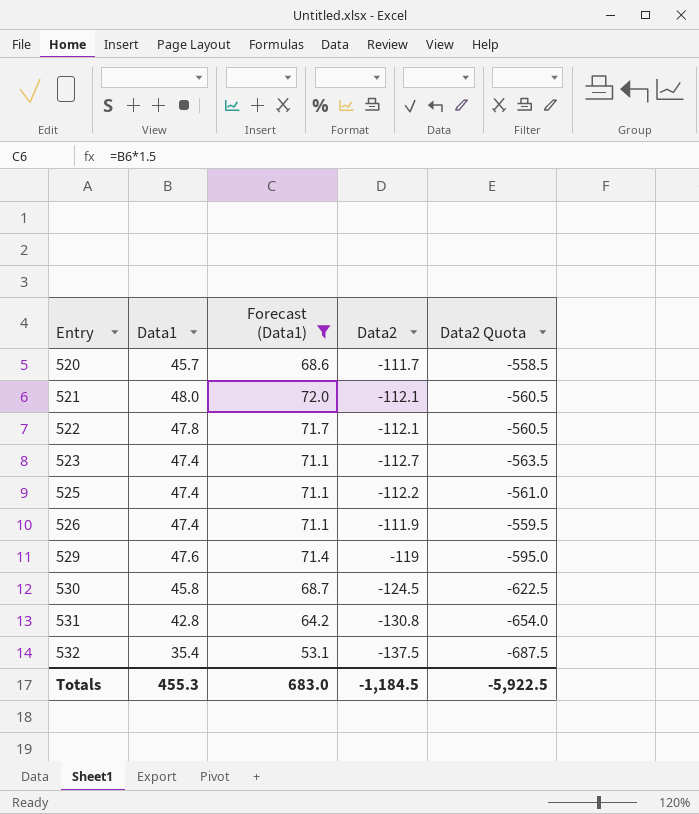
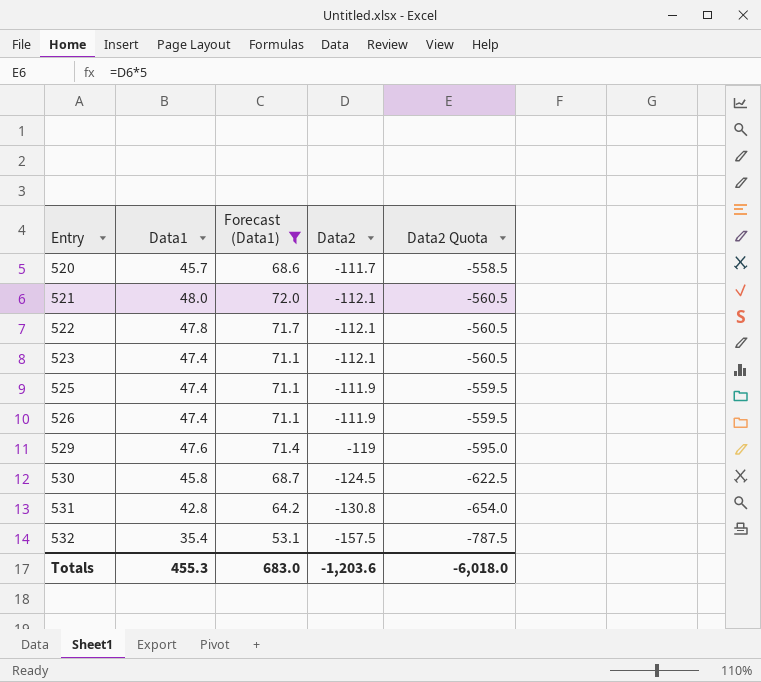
523 | Data2: -112.7 -> -112.1
523 | Data2 Quota: -563.5 -> -560.5
525 | Data2: -112.2 -> -111.9
525 | Data2 Quota: -561.0 -> -559.5
532 | Data2: -137.5 -> -157.5
532 | Data2 Quota: -687.5 -> -787.5
Totals | Data2: -1,184.5 -> -1,203.6
Totals | Data2 Quota: -5,922.5 -> -6,018.0

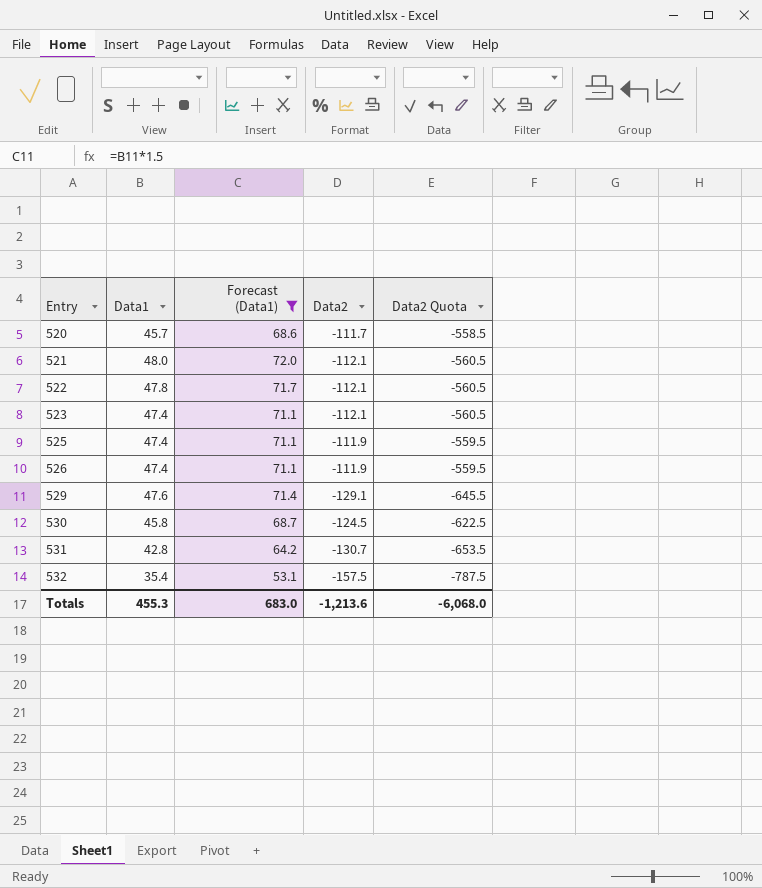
529 | Data2: -119 -> -129.1
529 | Data2 Quota: -595.0 -> -645.5
531 | Data2: -130.8 -> -130.7
531 | Data2 Quota: -654.0 -> -653.5
Totals | Data2: -1,203.6 -> -1,213.6
Totals | Data2 Quota: -6,018.0 -> -6,068.0

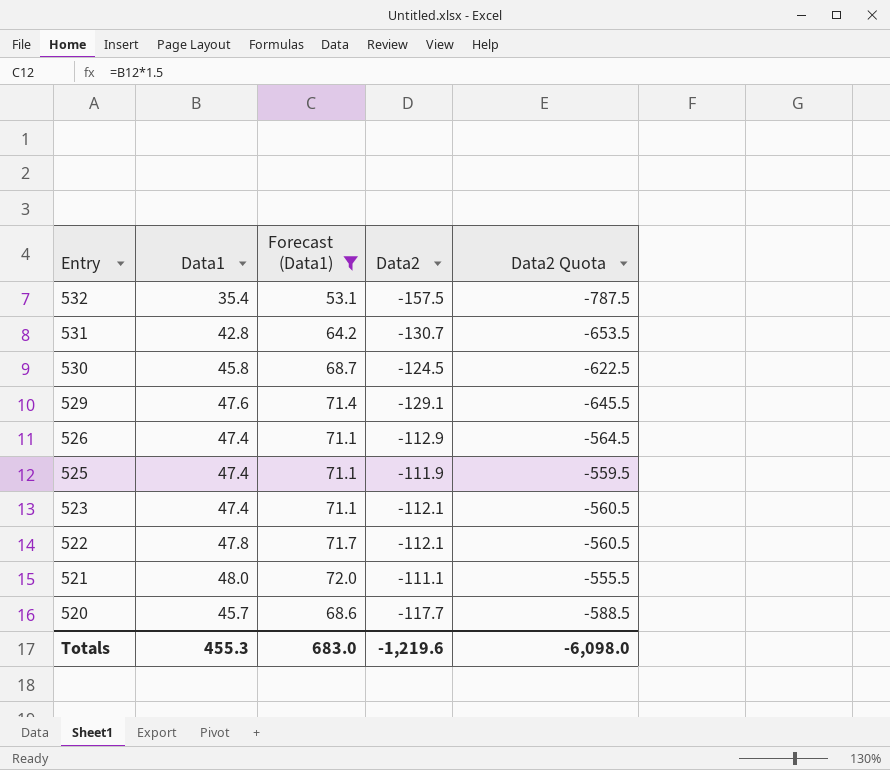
row order: Entry ascending -> Entry descending
526 | Data2: -111.9 -> -112.9
526 | Data2 Quota: -559.5 -> -564.5
521 | Data2: -112.1 -> -111.1
521 | Data2 Quota: -560.5 -> -555.5
520 | Data2: -111.7 -> -117.7
520 | Data2 Quota: -558.5 -> -588.5
Totals | Data2: -1,213.6 -> -1,219.6
Totals | Data2 Quota: -6,068.0 -> -6,098.0

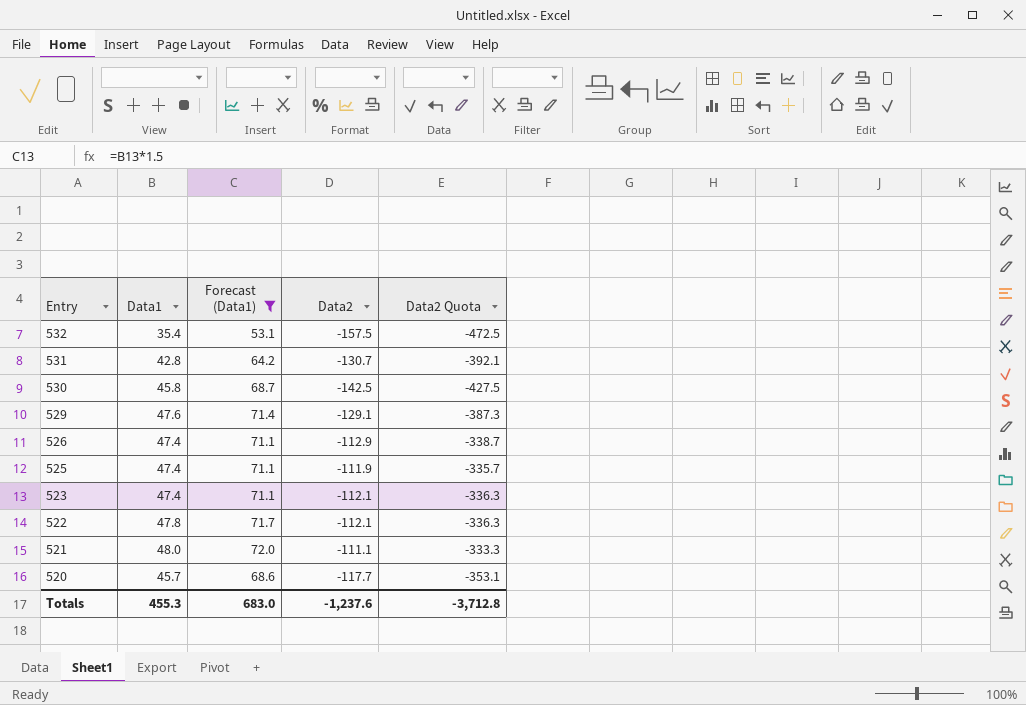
column Data2 Quota | formula: [Data2] * 5 -> [Data2] * 3
530 | Data2: -124.5 -> -142.5
Totals | Data2: -1,219.6 -> -1,237.6
Totals | Data2 Quota: -6,098.0 -> -3,712.8

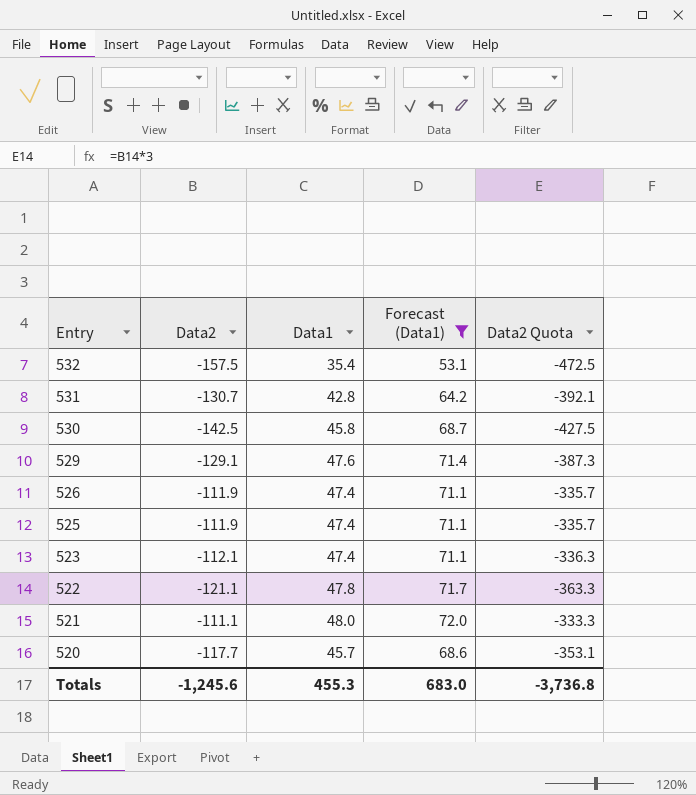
column Data2 | position: 4 -> 2
526 | Data2: -112.9 -> -111.9
526 | Data2 Quota: -338.7 -> -335.7
522 | Data2: -112.1 -> -121.1
522 | Data2 Quota: -336.3 -> -363.3
Totals | Data2: -1,237.6 -> -1,245.6
Totals | Data2 Quota: -3,712.8 -> -3,736.8

